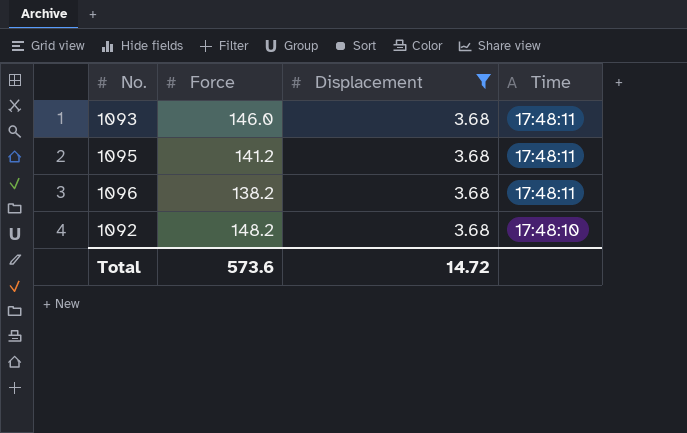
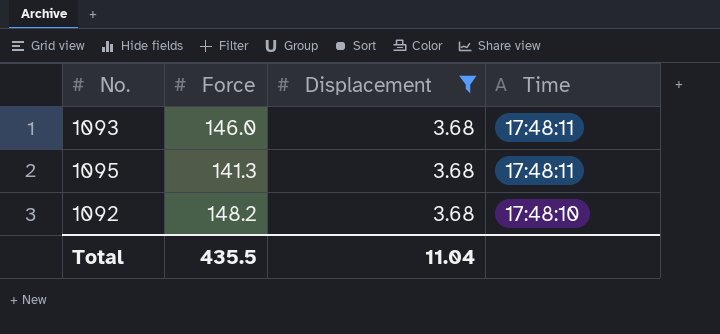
row 1096: 138.2 | 3.68 | 17:48:11 -> none
1095 | Force: 141.2 -> 141.3
Total | Force: 573.6 -> 435.5
Total | Displacement: 14.72 -> 11.04

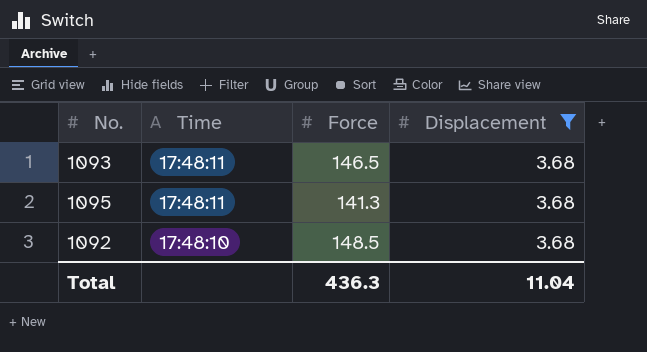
column Time | position: 4 -> 2
1093 | Force: 146.0 -> 146.5
1092 | Force: 148.2 -> 148.5
Total | Force: 435.5 -> 436.3

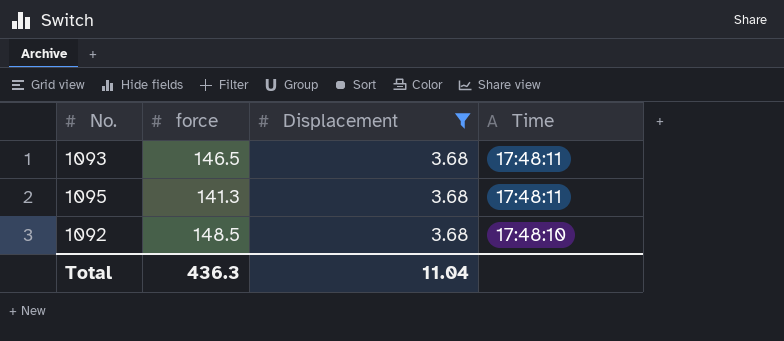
column name: Force -> force
column Time | position: 2 -> 4

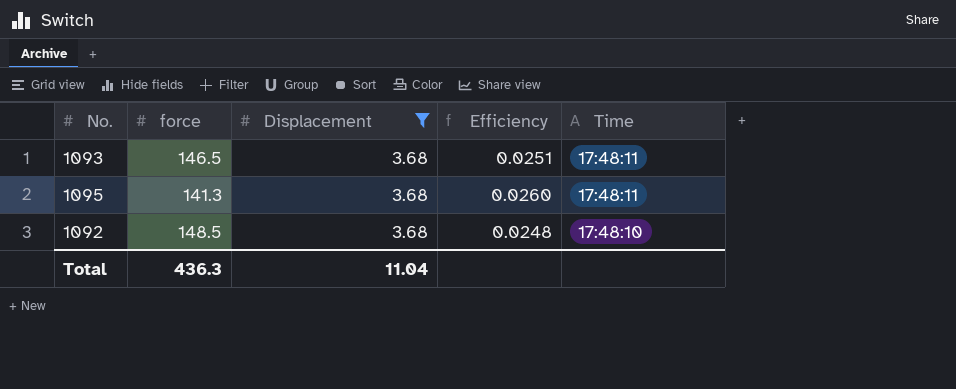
column Efficiency | formula: none -> [Displacement] / [force]

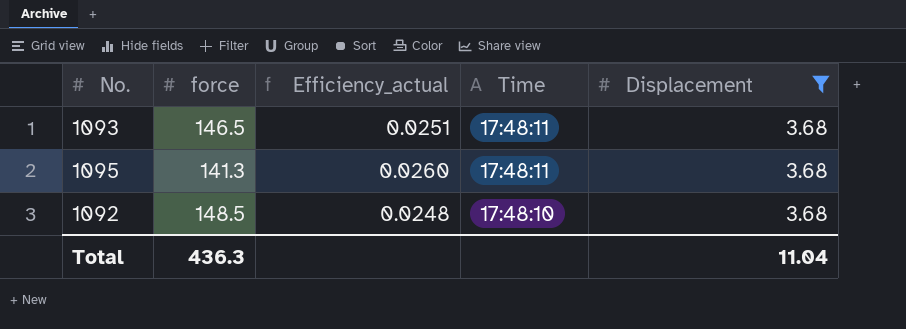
column name: Efficiency -> Efficiency_actual
column Displacement | position: 3 -> 5

